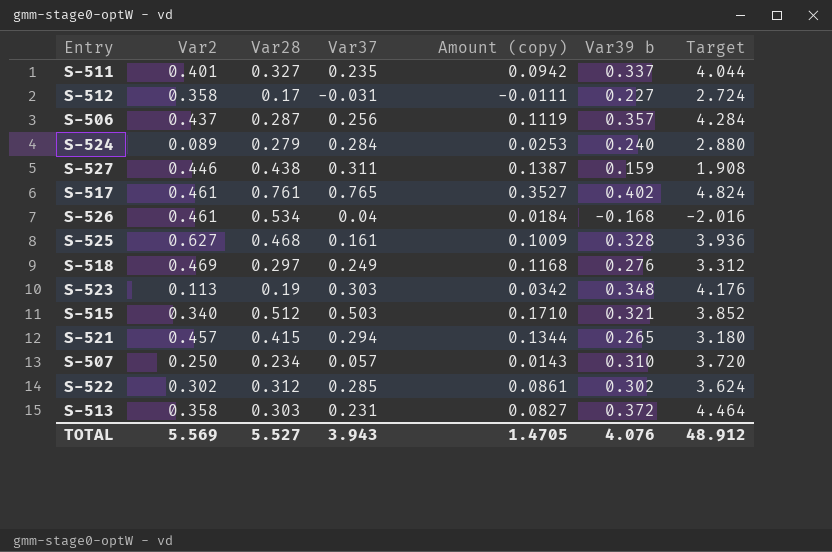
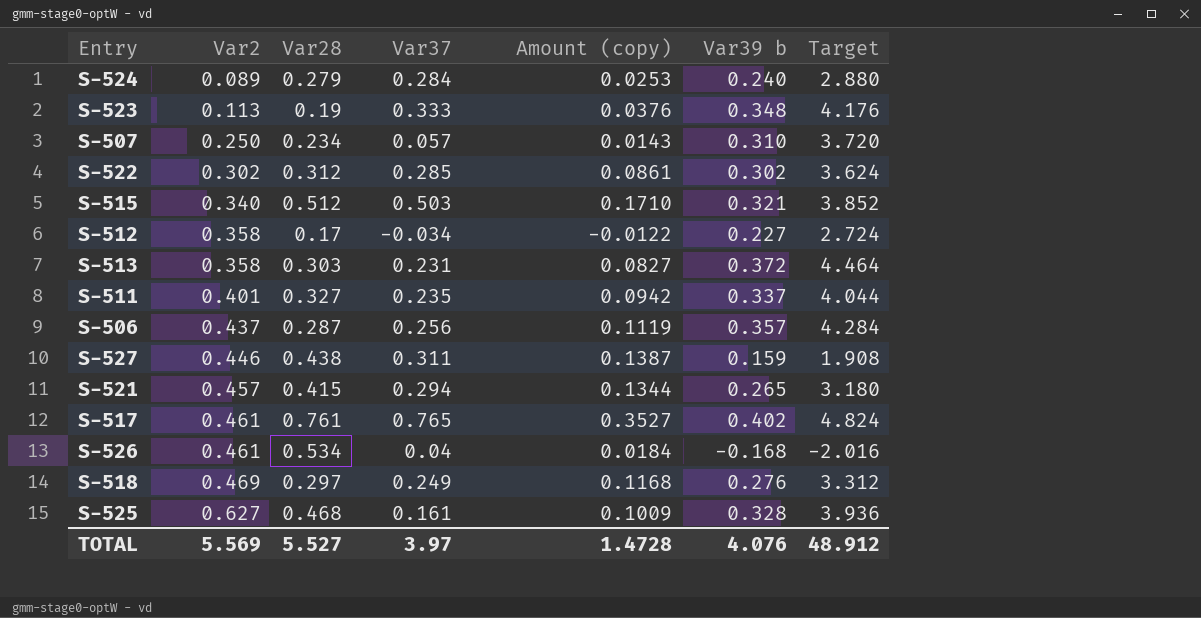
row order: none -> Var2 ascending
S-523 | Var37: 0.303 -> 0.333
S-523 | Amount (copy): 0.0342 -> 0.0376
S-512 | Var37: -0.031 -> -0.034
S-512 | Amount (copy): -0.0111 -> -0.0122
TOTAL | Var37: 3.943 -> 3.97
TOTAL | Amount (copy): 1.4705 -> 1.4728

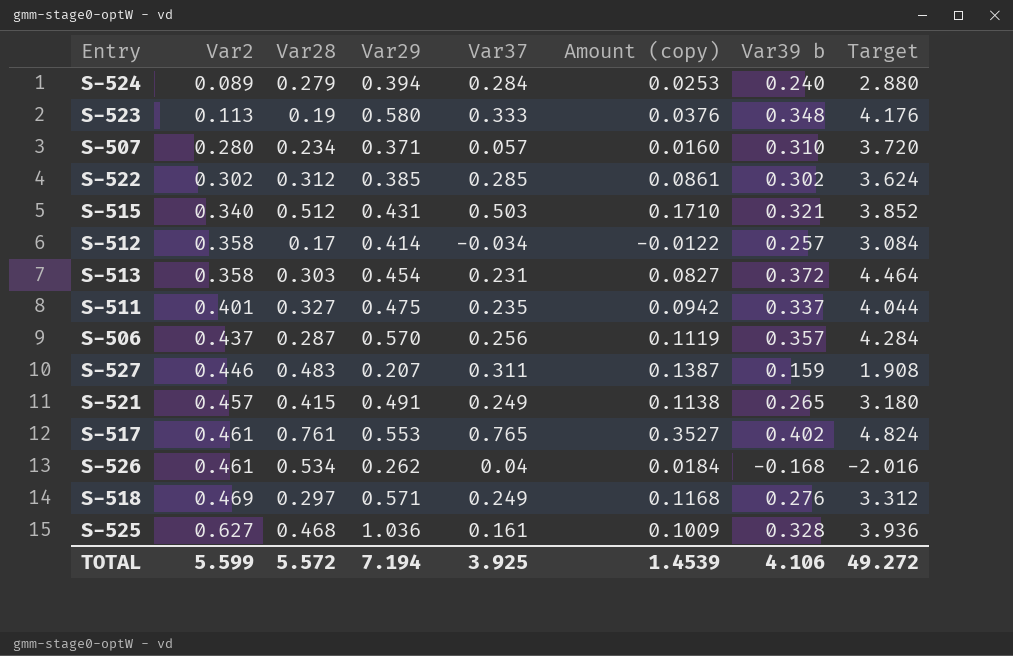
column Var29 | position: none -> 4
S-507 | Var2: 0.250 -> 0.280
S-507 | Amount (copy): 0.0143 -> 0.0160
S-512 | Var39 b: 0.227 -> 0.257
S-512 | Target: 2.724 -> 3.084
S-527 | Var28: 0.438 -> 0.483
S-521 | Var37: 0.294 -> 0.249
S-521 | Amount (copy): 0.1344 -> 0.1138
TOTAL | Var2: 5.569 -> 5.599
TOTAL | Var28: 5.527 -> 5.572
TOTAL | Var37: 3.97 -> 3.925
TOTAL | Amount (copy): 1.4728 -> 1.4539
TOTAL | Var39 b: 4.076 -> 4.106
TOTAL | Target: 48.912 -> 49.272

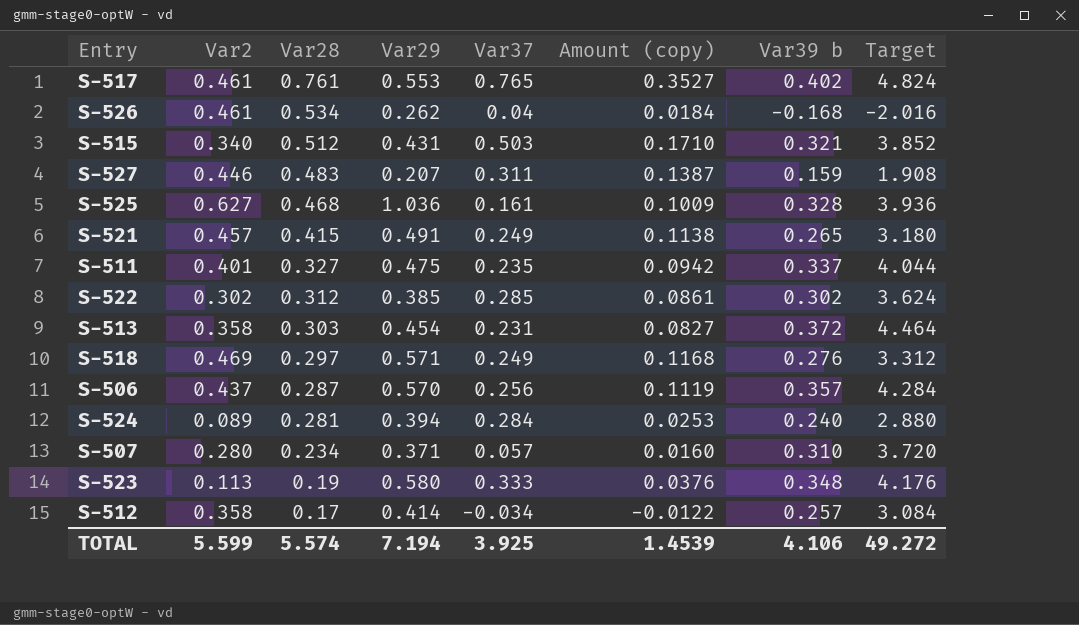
row order: Var2 ascending -> Var28 descending
S-524 | Var28: 0.279 -> 0.281
TOTAL | Var28: 5.572 -> 5.574

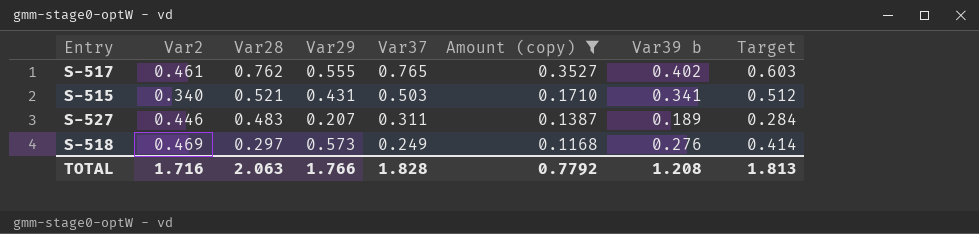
filter: none -> Amount (copy) >= 0.1168
column Target | formula: [Var39 b] * 12 -> [Var39 b] * 1.5
S-517 | Var28: 0.761 -> 0.762
S-517 | Var29: 0.553 -> 0.555
S-515 | Var28: 0.512 -> 0.521
S-515 | Var39 b: 0.321 -> 0.341
S-527 | Var39 b: 0.159 -> 0.189
S-518 | Var29: 0.571 -> 0.573
TOTAL | Var2: 5.599 -> 1.716
TOTAL | Var28: 5.574 -> 2.063
TOTAL | Var29: 7.194 -> 1.766
TOTAL | Var37: 3.925 -> 1.828
TOTAL | Amount (copy): 1.4539 -> 0.7792
TOTAL | Var39 b: 4.106 -> 1.208
TOTAL | Target: 49.272 -> 1.813

